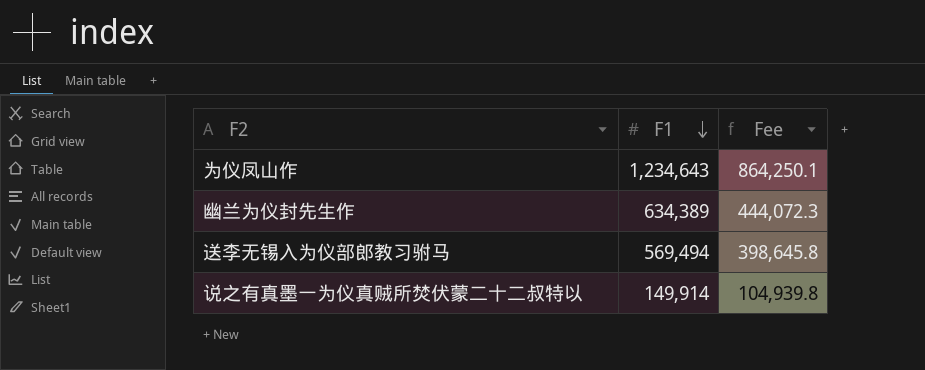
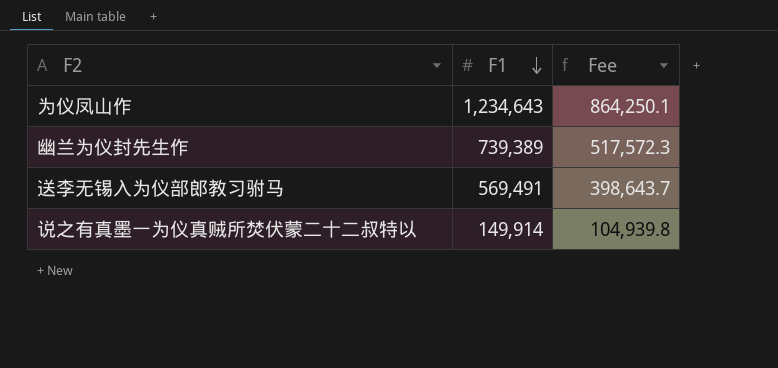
幽兰为仪封先生作 | F1: 634,389 -> 739,389
幽兰为仪封先生作 | Fee: 444,072.3 -> 517,572.3
送李无锡入为仪部郎教习驸马 | F1: 569,494 -> 569,491
送李无锡入为仪部郎教习驸马 | Fee: 398,645.8 -> 398,643.7

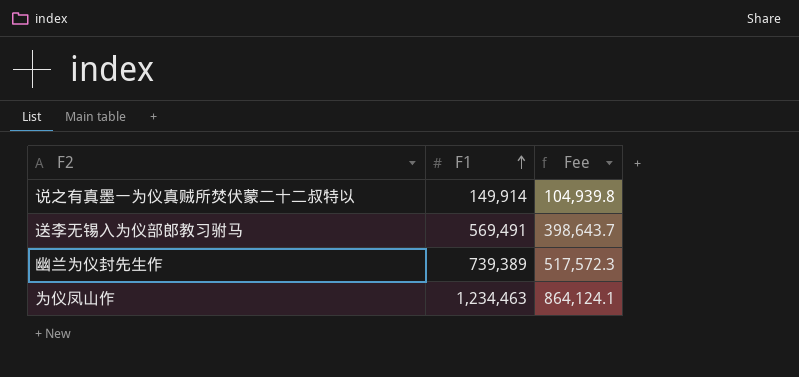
row order: F1 descending -> F1 ascending
为仪凤山作 | F1: 1,234,643 -> 1,234,463
为仪凤山作 | Fee: 864,250.1 -> 864,124.1

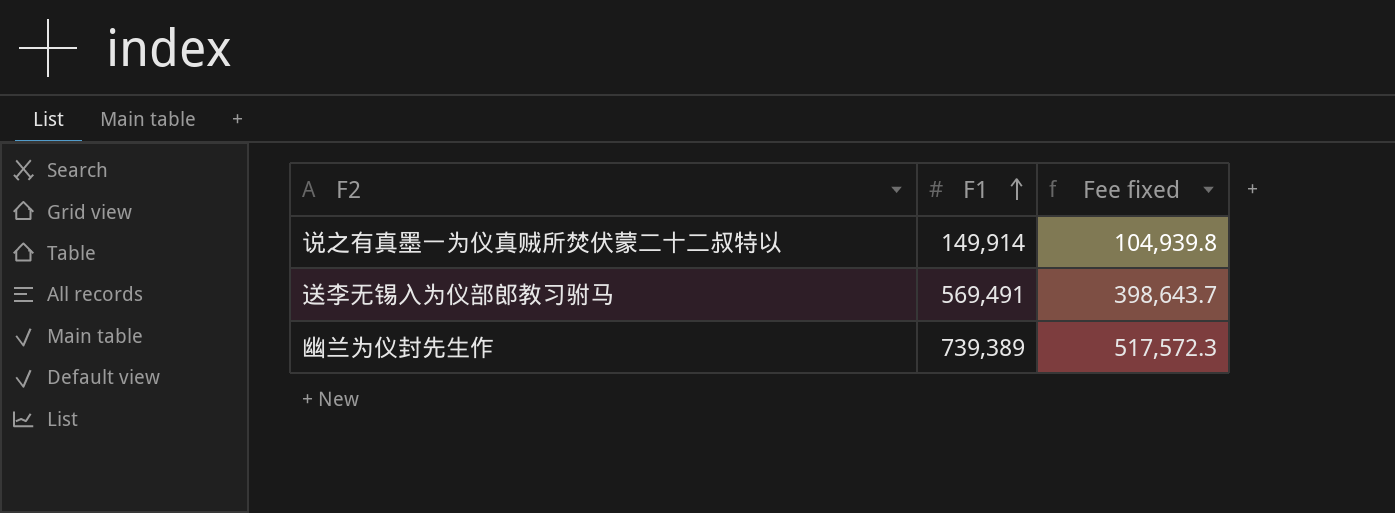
column name: Fee -> Fee fixed
row 为仪凤山作: 1,234,463 | 864,124.1 -> none

